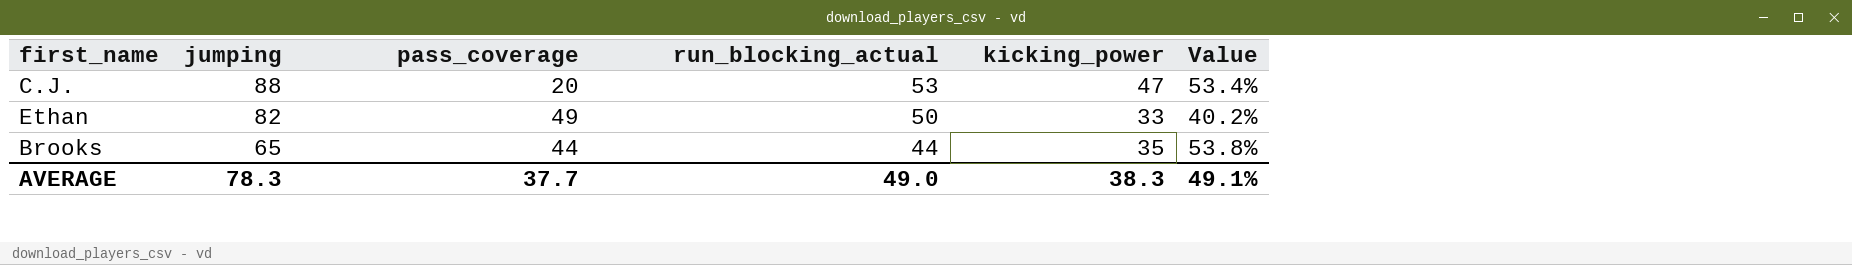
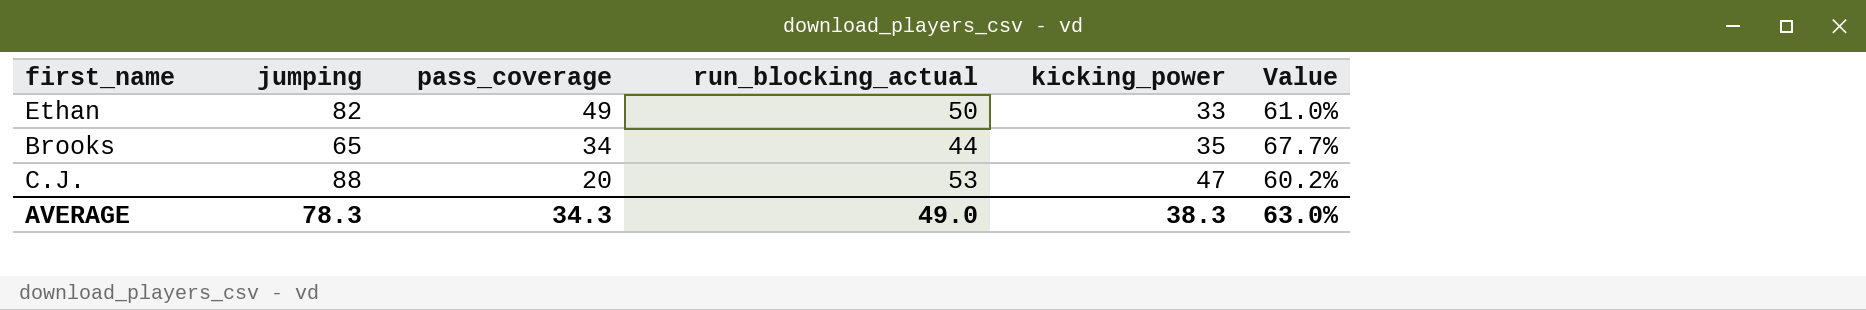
row order: jumping descending -> pass_coverage descending
column Value | formula: [kicking_power] / [jumping] -> [run_blocking_actual] / [jumping]
Brooks | pass_coverage: 44 -> 34
AVERAGE | pass_coverage: 37.7 -> 34.3
AVERAGE | Value: 49.1% -> 63.0%

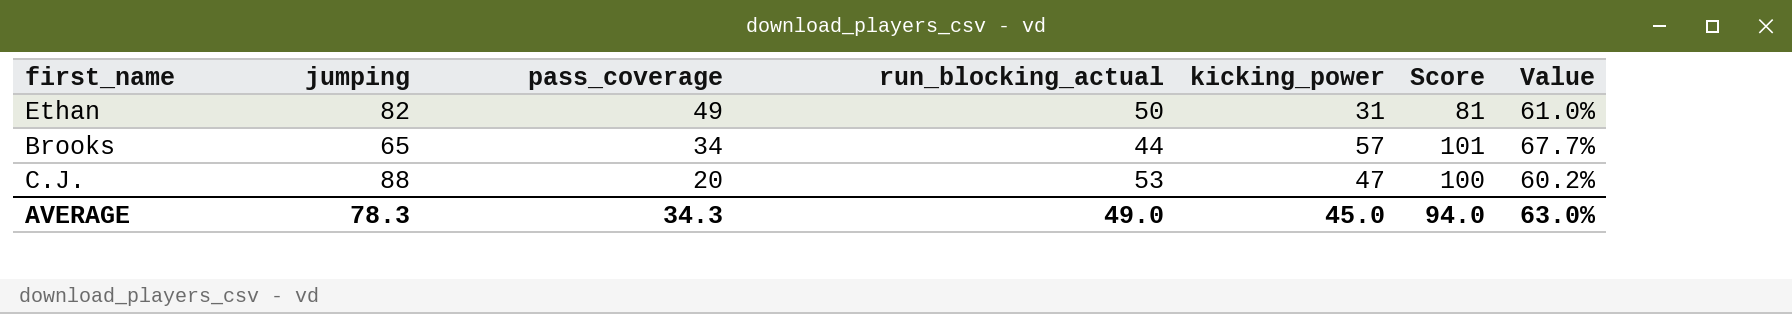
column Score | formula: none -> [run_blocking_actual] + [kicking_power]
Ethan | kicking_power: 33 -> 31
Brooks | kicking_power: 35 -> 57
AVERAGE | kicking_power: 38.3 -> 45.0

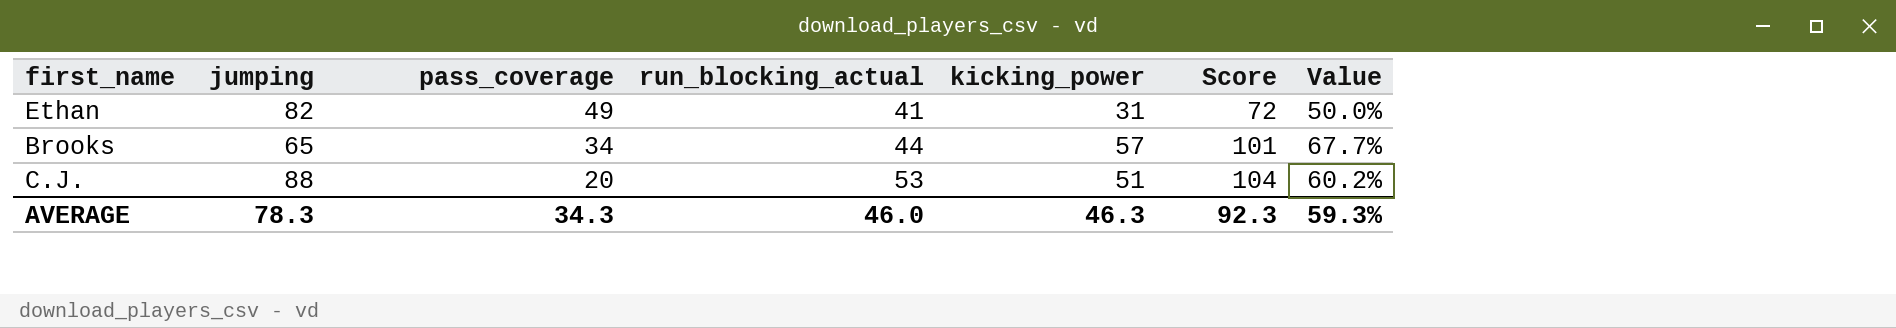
Ethan | run_blocking_actual: 50 -> 41
Ethan | Score: 81 -> 72
Ethan | Value: 61.0% -> 50.0%
C.J. | kicking_power: 47 -> 51
C.J. | Score: 100 -> 104
AVERAGE | run_blocking_actual: 49.0 -> 46.0
AVERAGE | kicking_power: 45.0 -> 46.3
AVERAGE | Score: 94.0 -> 92.3
AVERAGE | Value: 63.0% -> 59.3%

